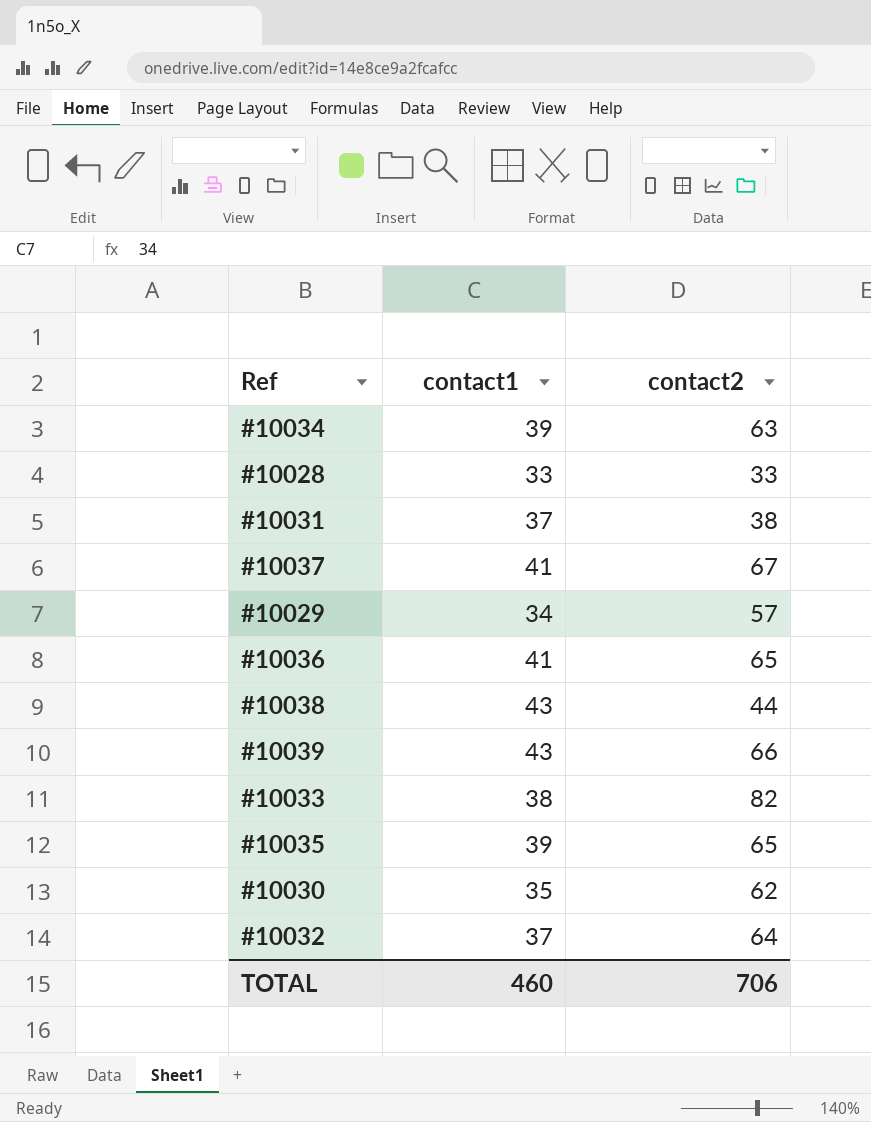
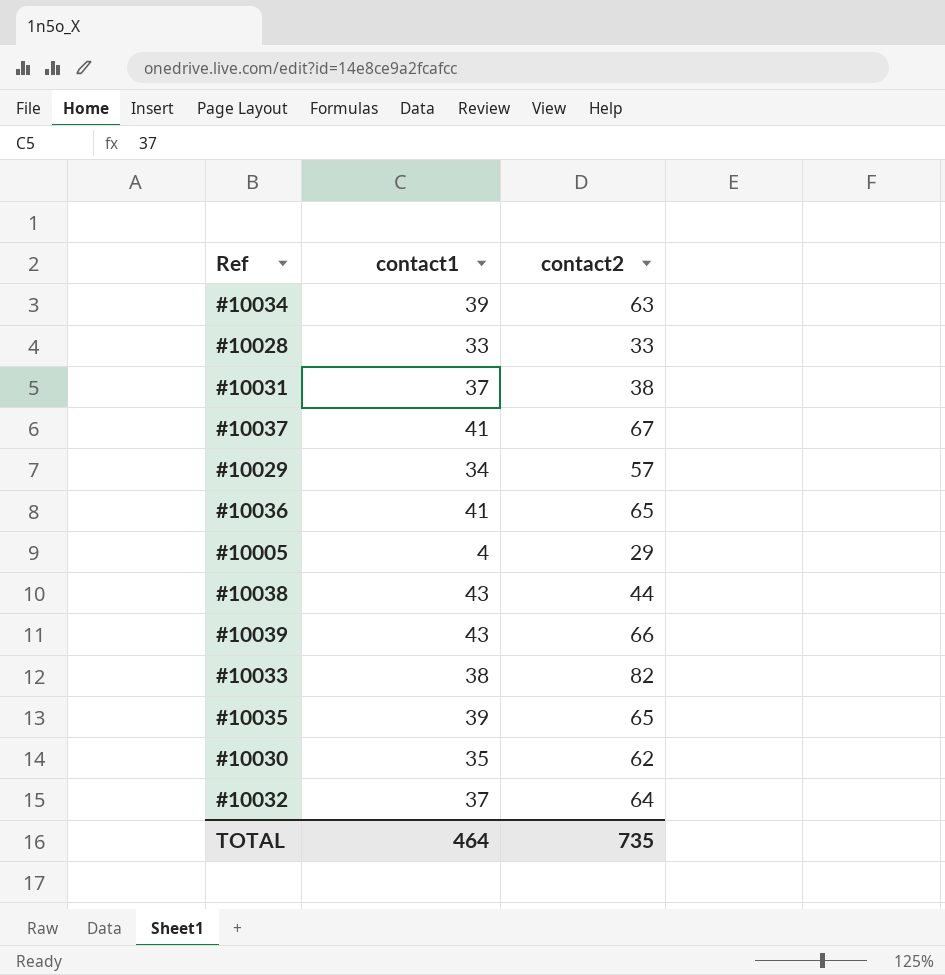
row #10005: none -> 4 | 29
TOTAL | contact1: 460 -> 464
TOTAL | contact2: 706 -> 735

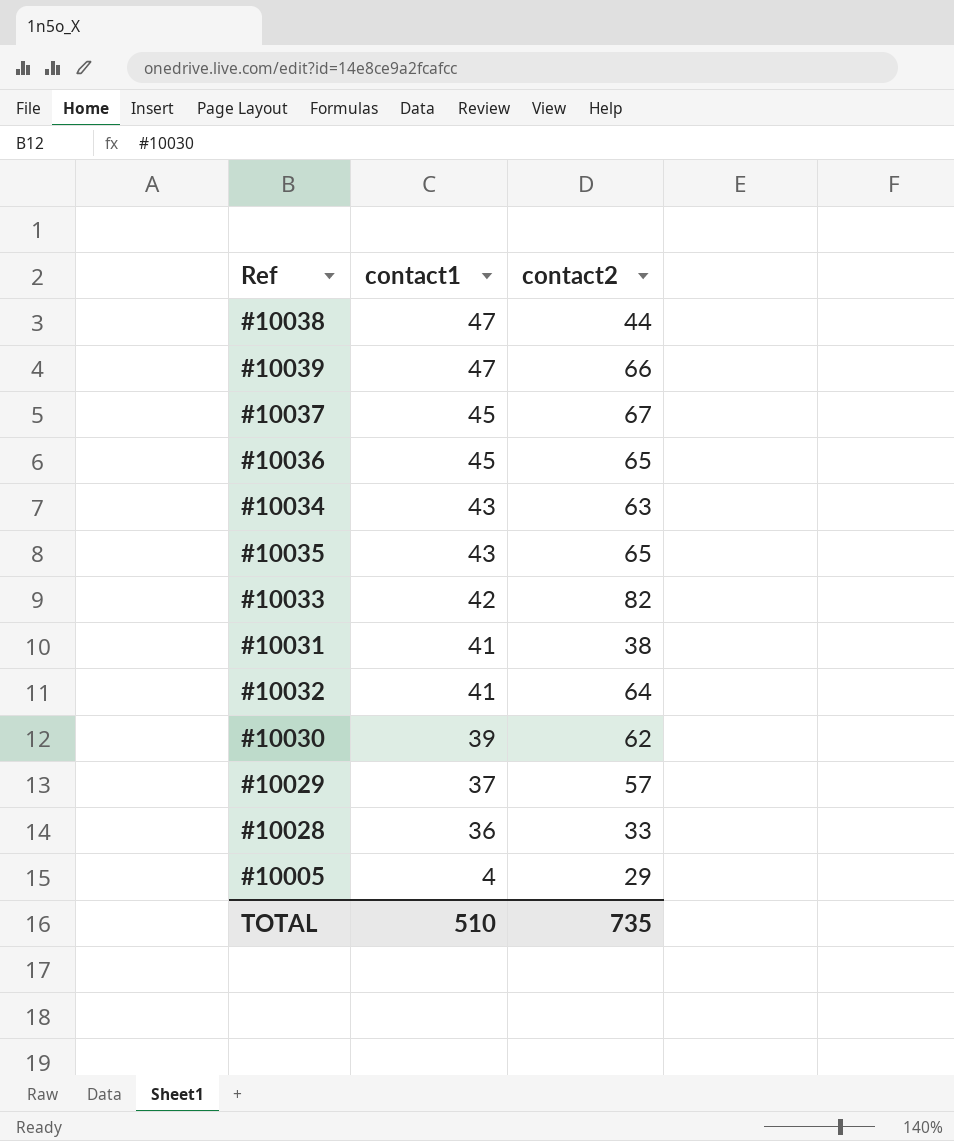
row order: none -> contact1 descending
#10038 | contact1: 43 -> 47
#10039 | contact1: 43 -> 47
#10037 | contact1: 41 -> 45
#10036 | contact1: 41 -> 45
#10034 | contact1: 39 -> 43
#10035 | contact1: 39 -> 43
#10033 | contact1: 38 -> 42
#10031 | contact1: 37 -> 41
#10032 | contact1: 37 -> 41
#10030 | contact1: 35 -> 39
#10029 | contact1: 34 -> 37
#10028 | contact1: 33 -> 36
TOTAL | contact1: 464 -> 510

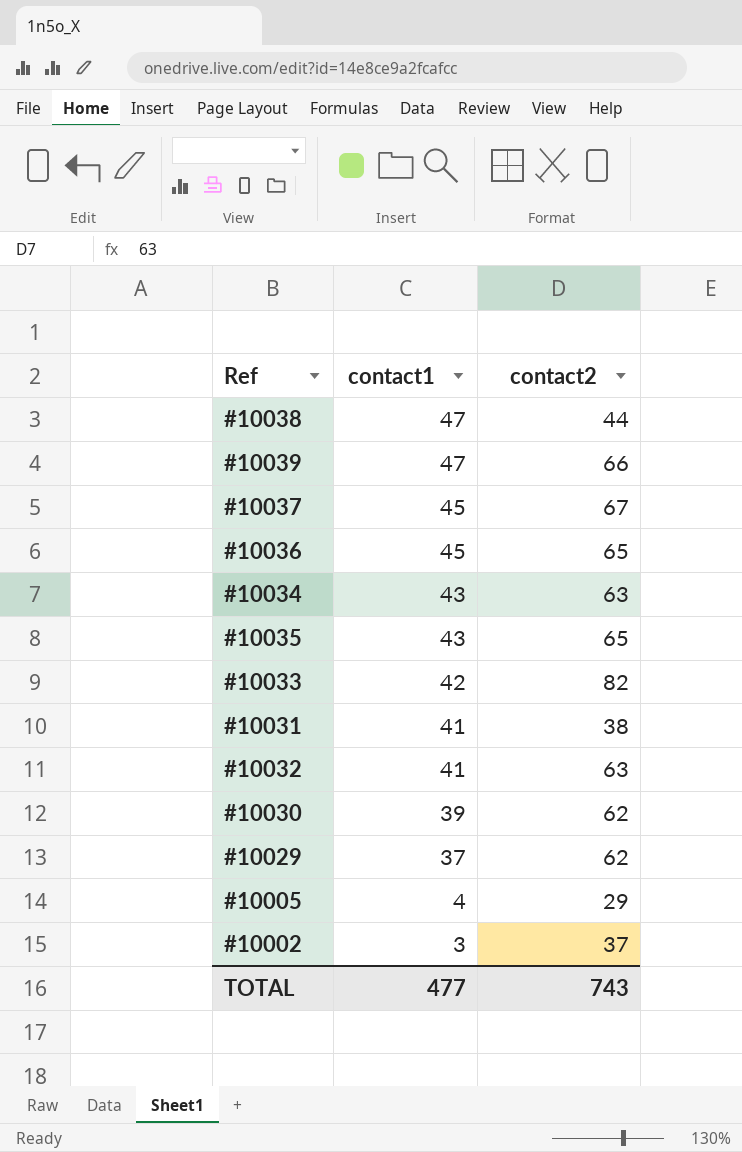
row #10028: 36 | 33 -> none
#10032 | contact2: 64 -> 63
#10029 | contact2: 57 -> 62
row #10002: none -> 3 | 37
TOTAL | contact1: 510 -> 477
TOTAL | contact2: 735 -> 743

